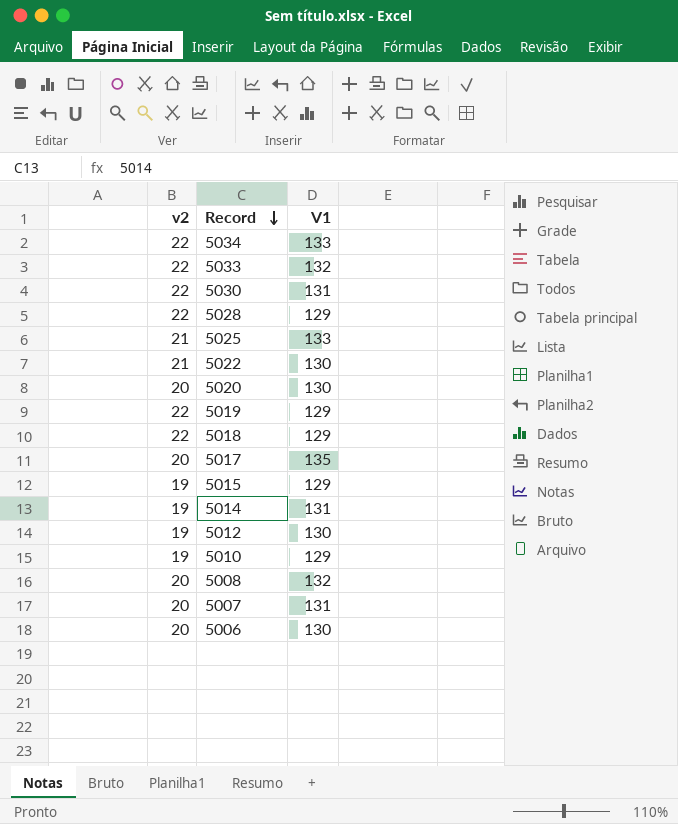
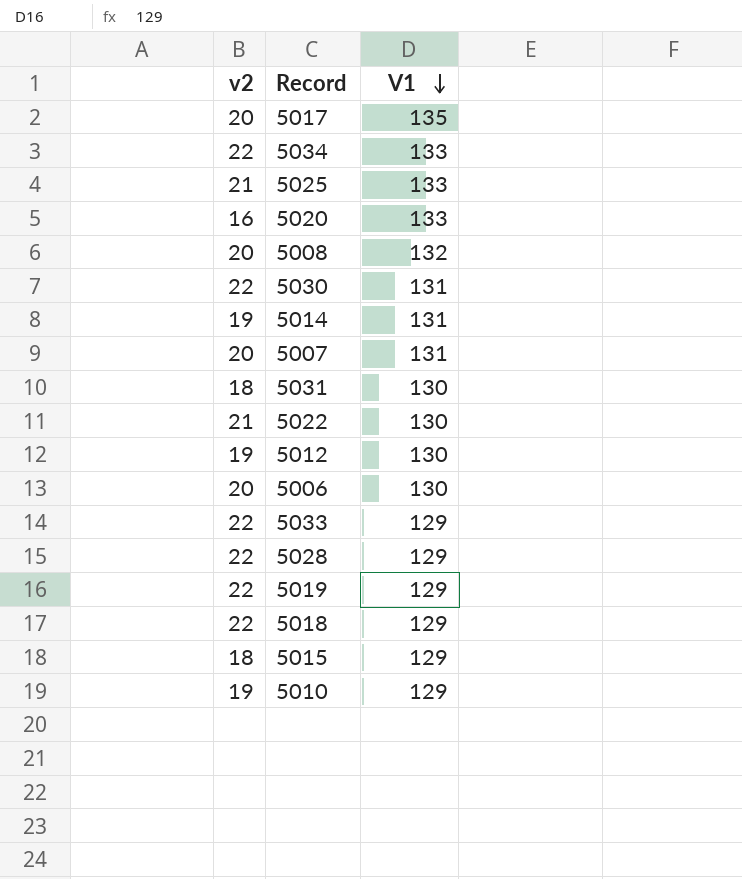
row order: Record descending -> V1 descending
5020 | v2: 20 -> 16
5020 | V1: 130 -> 133
row 5031: none -> 18 | 130
5033 | V1: 132 -> 129
5015 | v2: 19 -> 18

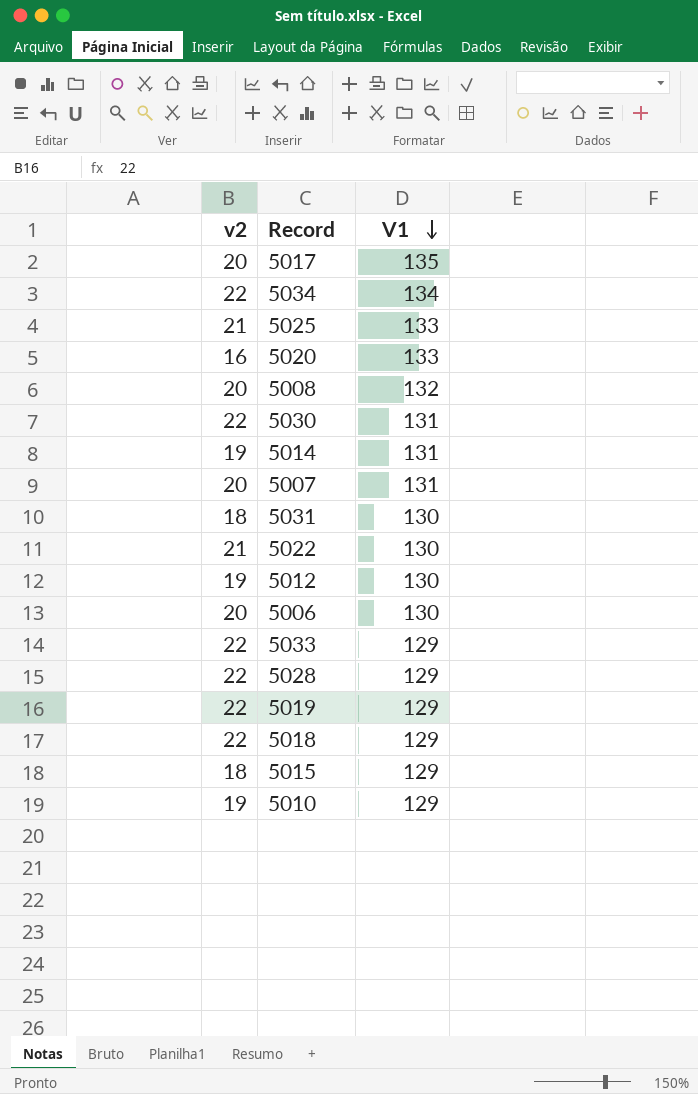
5034 | V1: 133 -> 134

